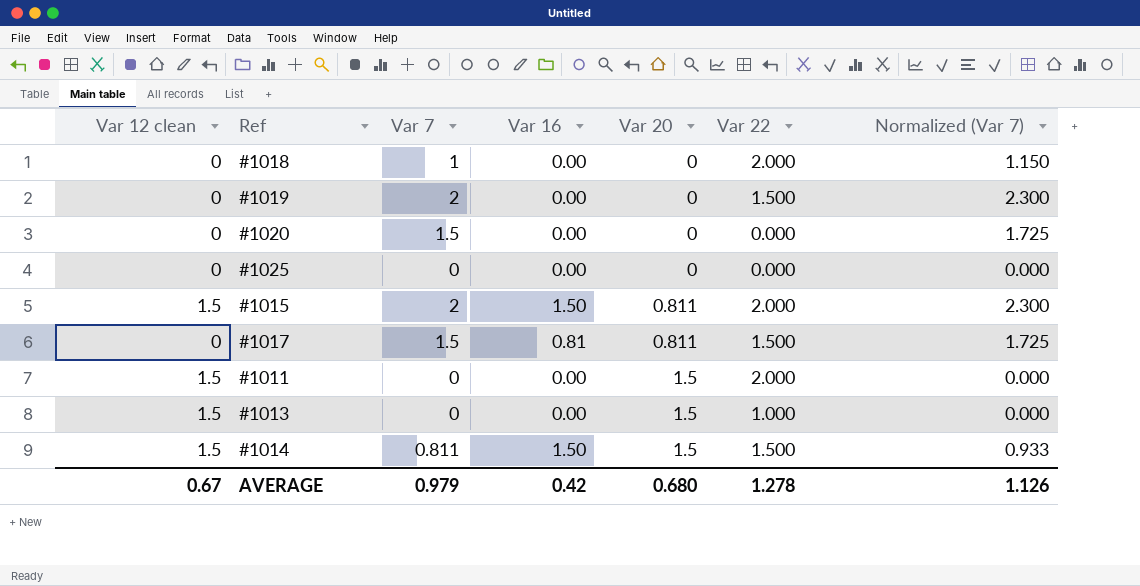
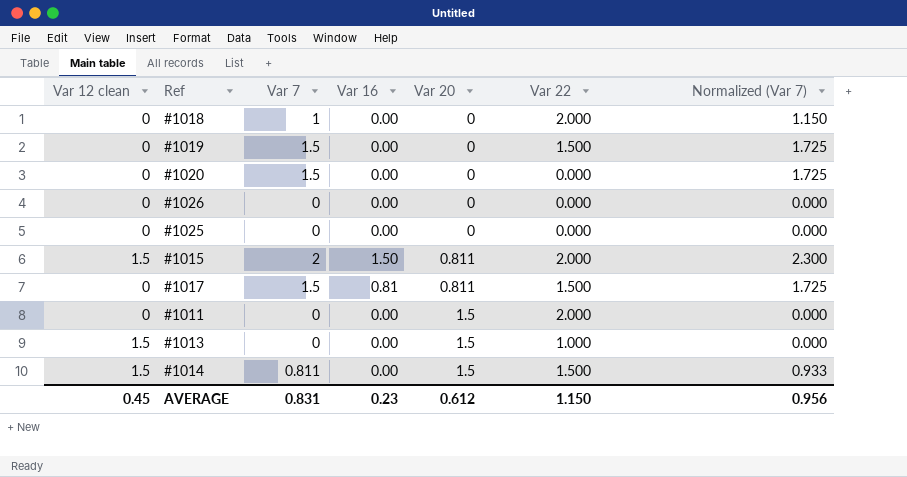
#1019 | Var 7: 2 -> 1.5
#1019 | Normalized (Var 7): 2.300 -> 1.725
row #1026: none -> 0 | 0 | 0.00 | 0 | 0.000 | 0.000
#1011 | Var 12 clean: 1.5 -> 0
#1014 | Var 16: 1.50 -> 0.00
AVERAGE | Var 12 clean: 0.67 -> 0.45
AVERAGE | Var 7: 0.979 -> 0.831
AVERAGE | Var 16: 0.42 -> 0.23
AVERAGE | Var 20: 0.680 -> 0.612
AVERAGE | Var 22: 1.278 -> 1.150
AVERAGE | Normalized (Var 7): 1.126 -> 0.956

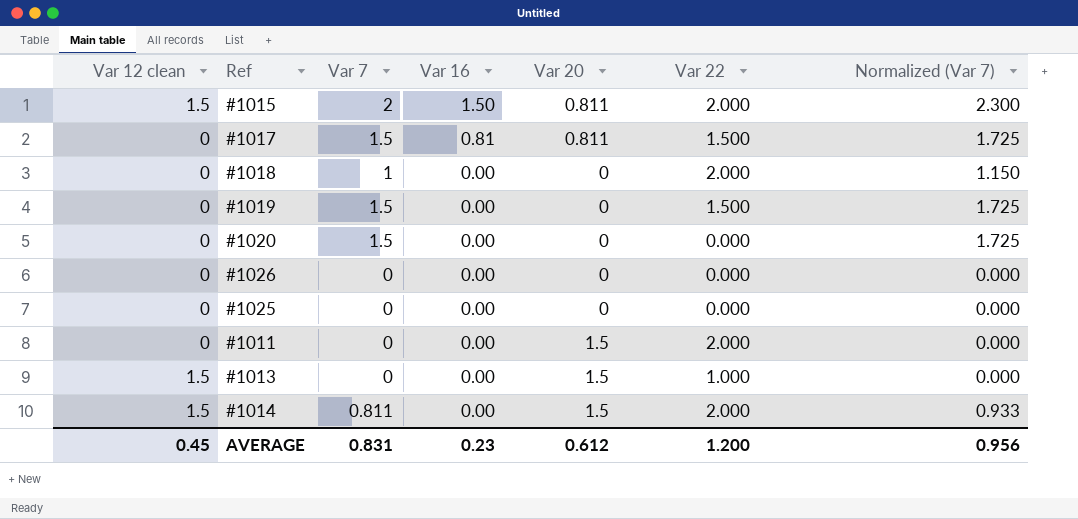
row order: Var 20 ascending -> Var 16 descending
#1014 | Var 22: 1.500 -> 2.000
AVERAGE | Var 22: 1.150 -> 1.200

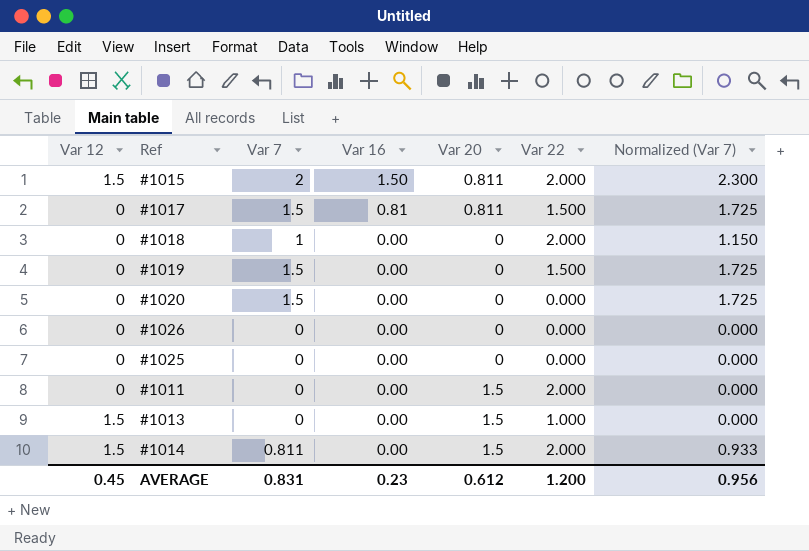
column name: Var 12 clean -> Var 12

